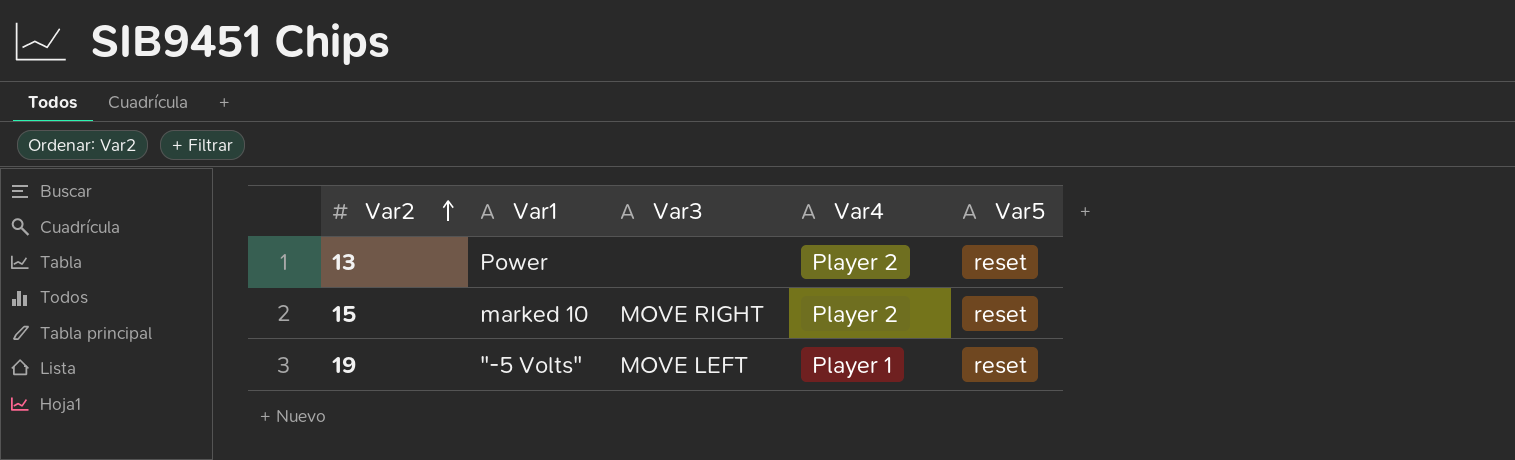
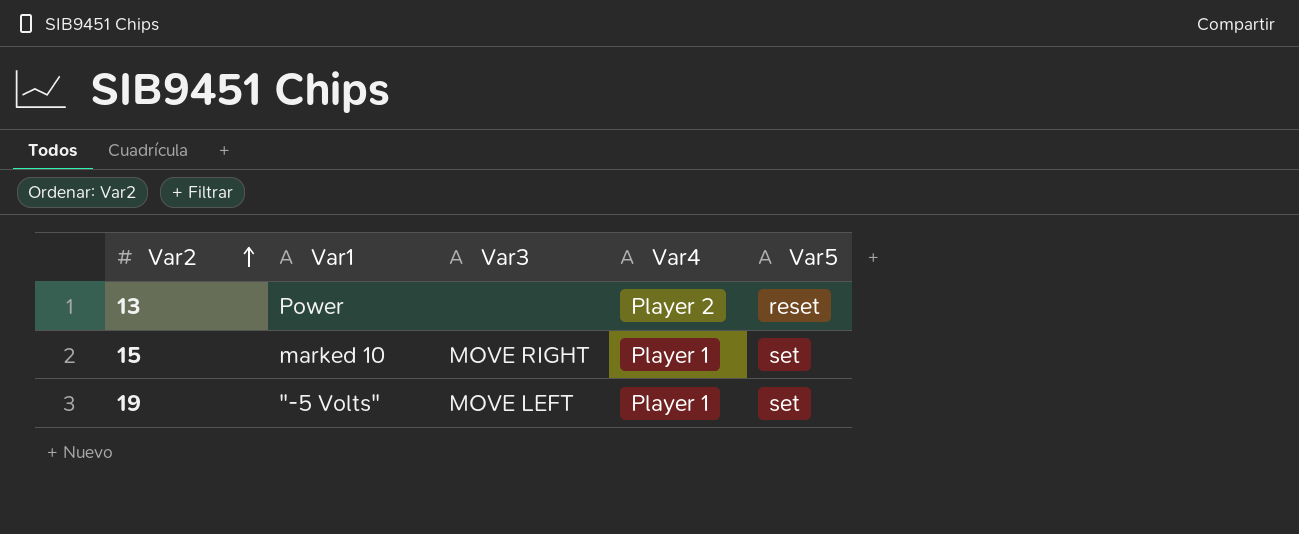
15 | Var4: Player 2 -> Player 1
15 | Var5: reset -> set
19 | Var5: reset -> set

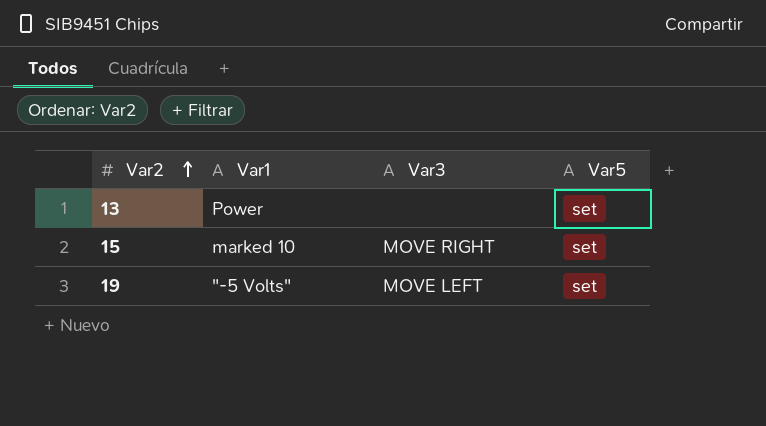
column Var4 | position: 4 -> none
13 | Var5: reset -> set

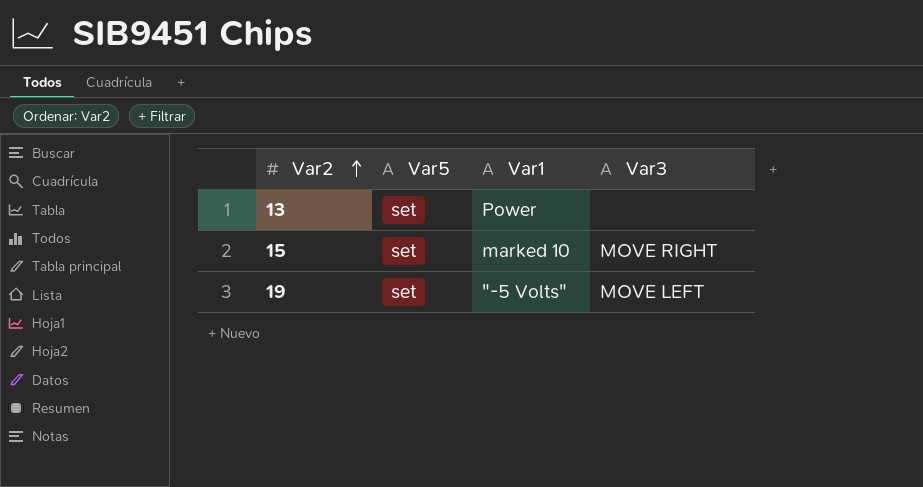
column Var5 | position: 4 -> 2

